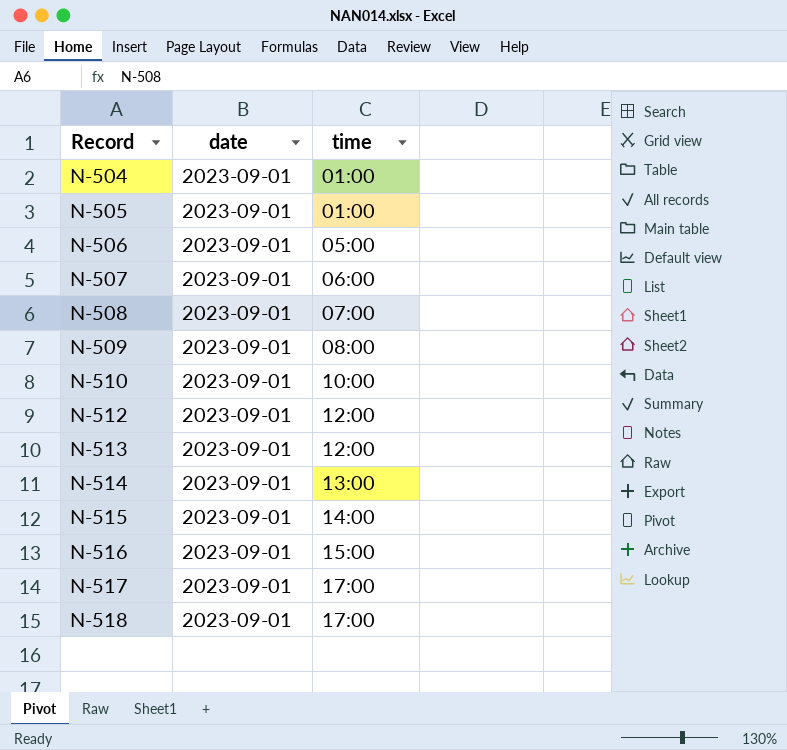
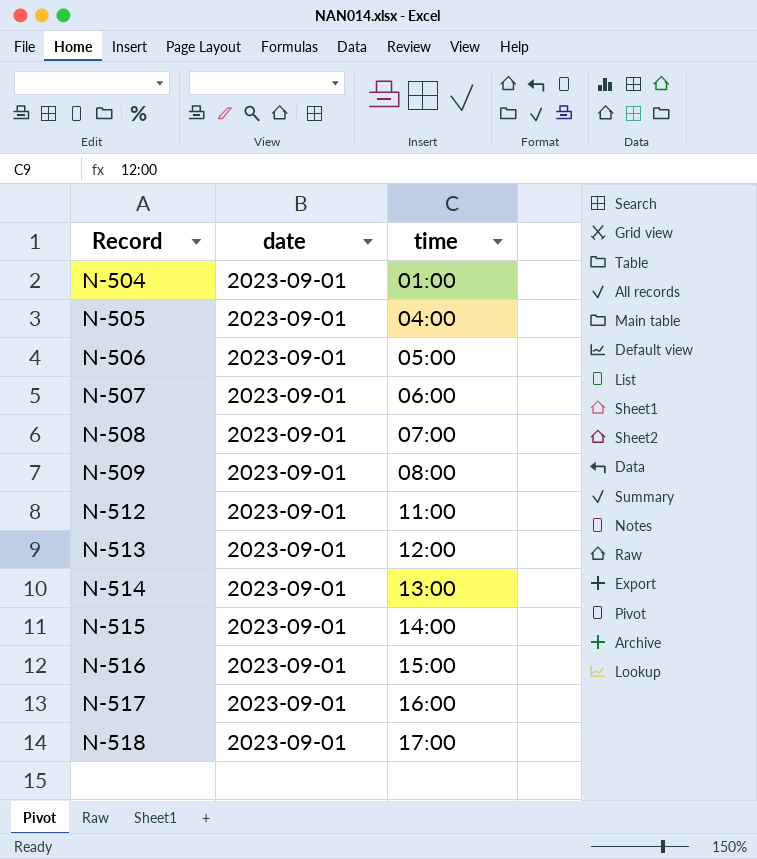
row N-510: 2023-09-01 | 10:00 -> none
N-505 | time: 01:00 -> 04:00
N-512 | time: 12:00 -> 11:00
N-517 | time: 17:00 -> 16:00

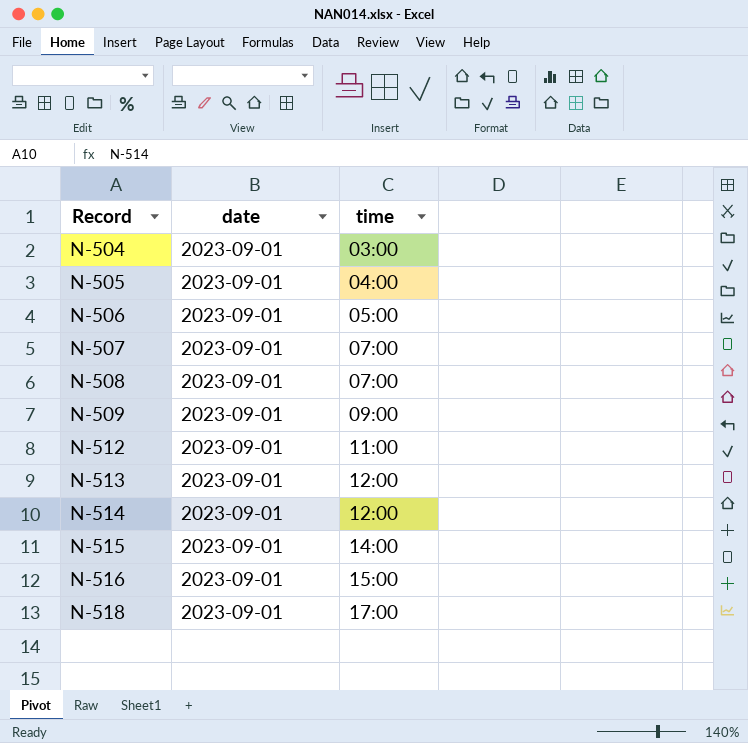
row N-517: 2023-09-01 | 16:00 -> none
N-504 | time: 01:00 -> 03:00
N-507 | time: 06:00 -> 07:00
N-509 | time: 08:00 -> 09:00
N-514 | time: 13:00 -> 12:00

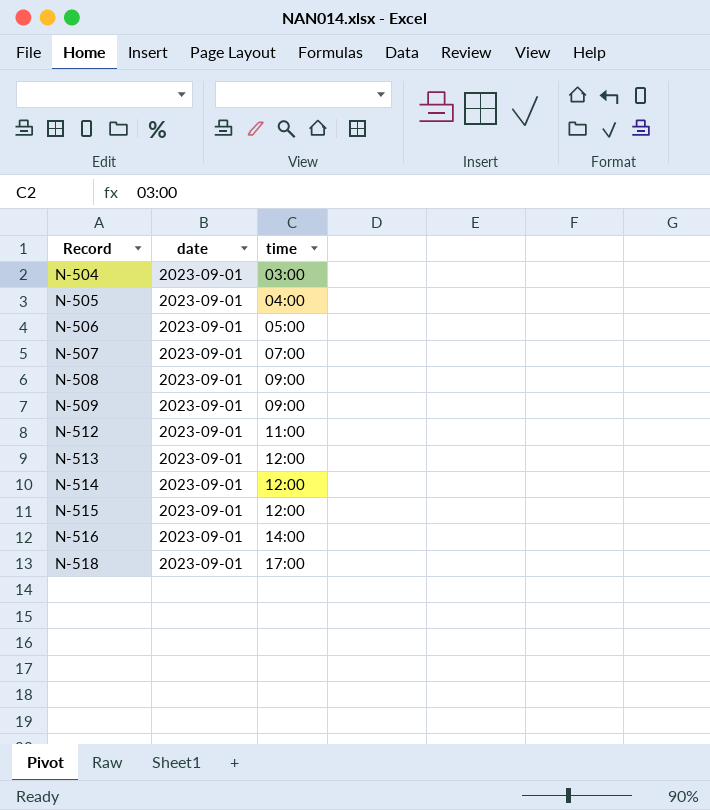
N-508 | time: 07:00 -> 09:00
N-515 | time: 14:00 -> 12:00
N-516 | time: 15:00 -> 14:00

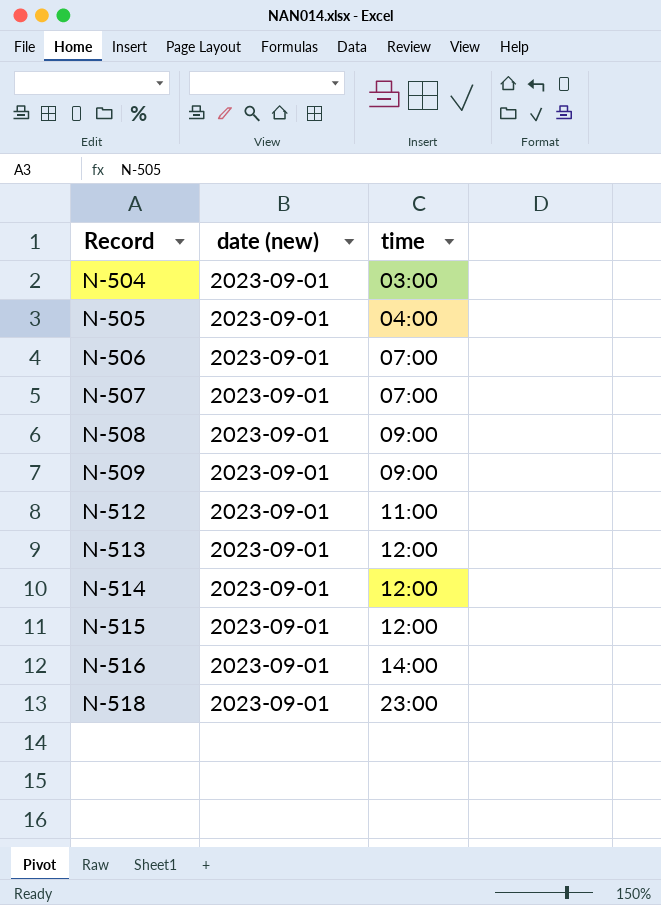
column name: date -> date (new)
N-506 | time: 05:00 -> 07:00
N-518 | time: 17:00 -> 23:00

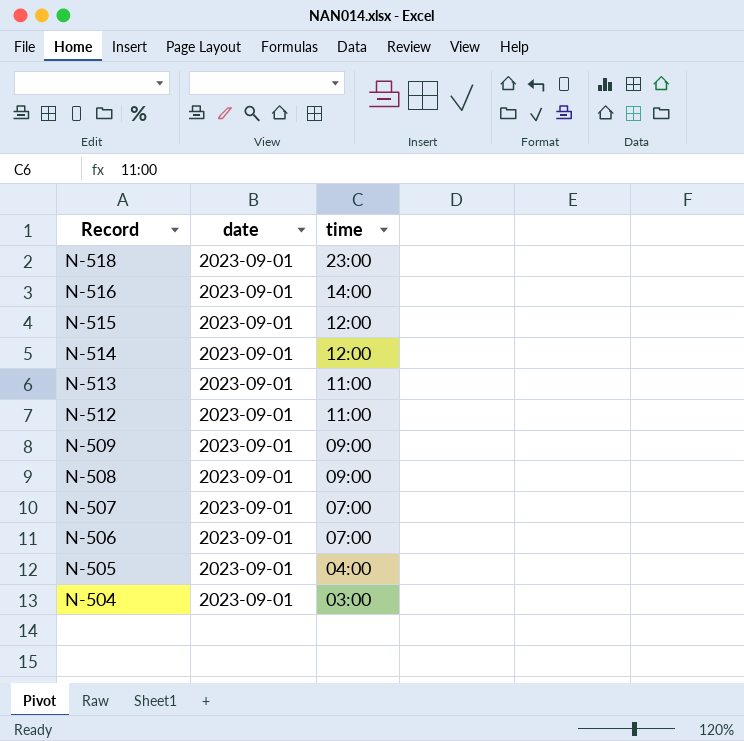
row order: Record ascending -> Record descending
column name: date (new) -> date
N-513 | time: 12:00 -> 11:00

